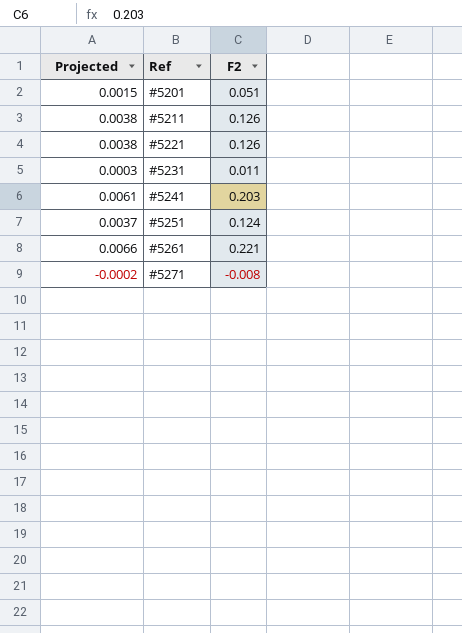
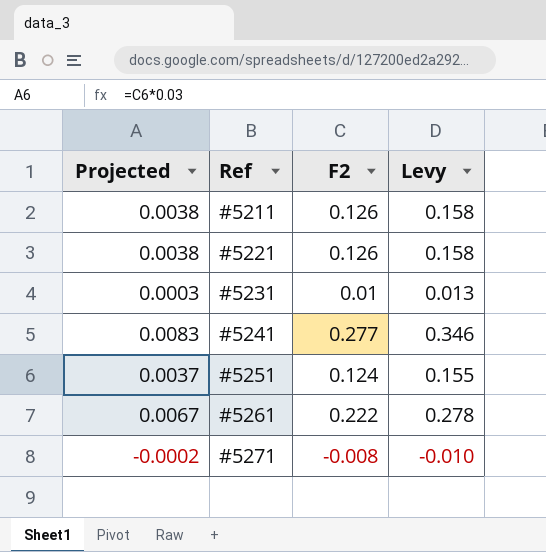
column Levy | formula: none -> [F2] * 1.25
row #5201: 0.0015 | 0.051 -> none
#5231 | F2: 0.011 -> 0.01
#5241 | Projected: 0.0061 -> 0.0083
#5241 | F2: 0.203 -> 0.277
#5261 | Projected: 0.0066 -> 0.0067
#5261 | F2: 0.221 -> 0.222

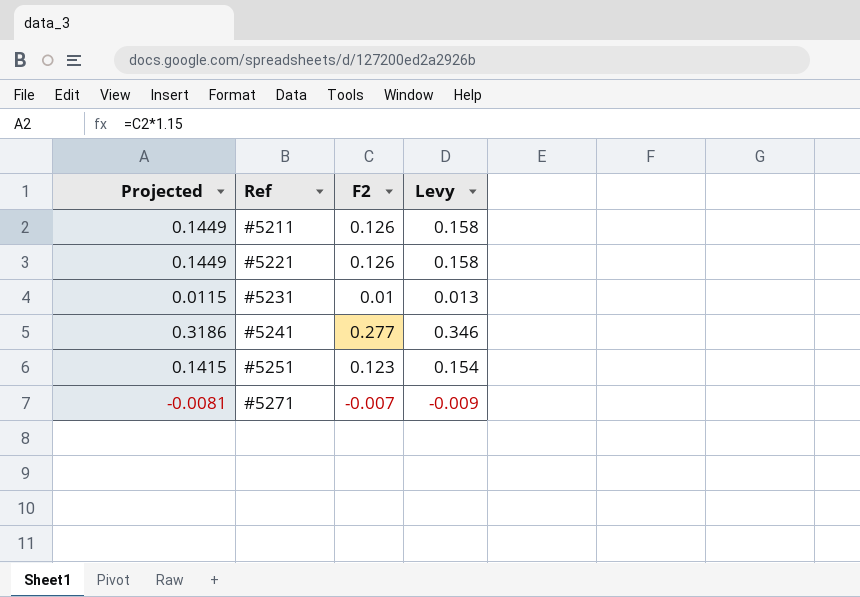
column Projected | formula: [F2] * 0.03 -> [F2] * 1.15
row #5261: 0.0067 | 0.222 | 0.278 -> none
#5251 | F2: 0.124 -> 0.123
#5251 | Levy: 0.155 -> 0.154
#5271 | F2: -0.008 -> -0.007
#5271 | Levy: -0.010 -> -0.009

